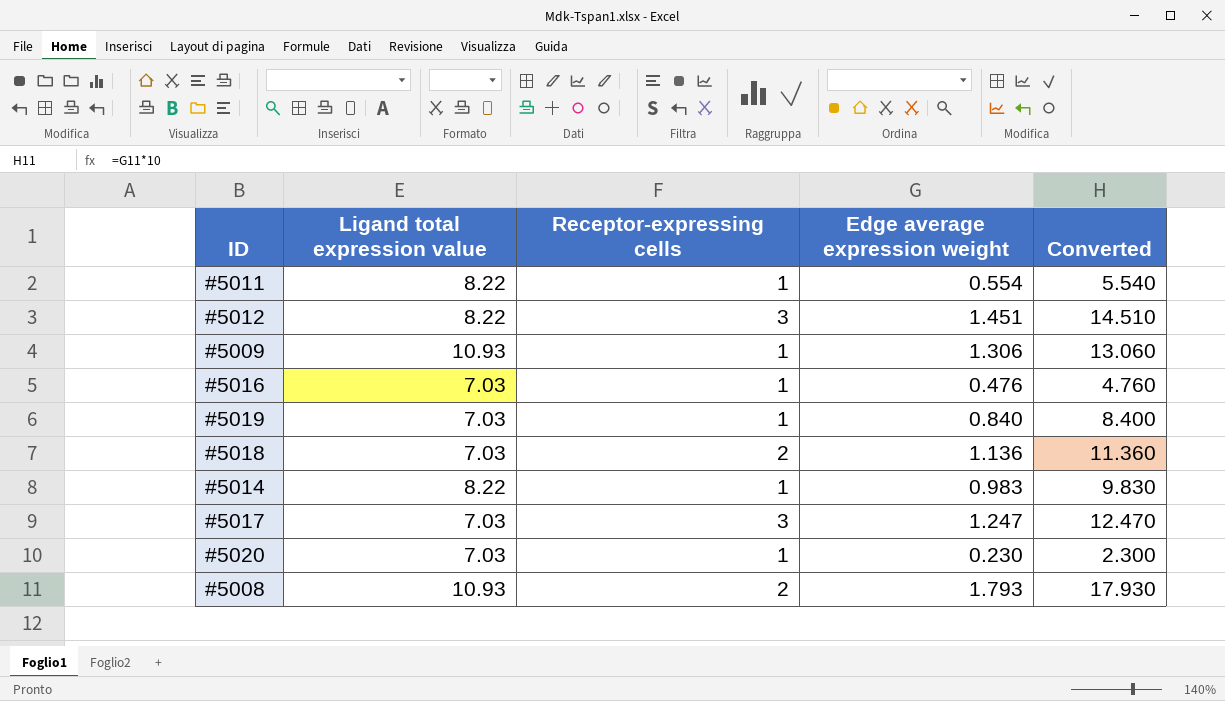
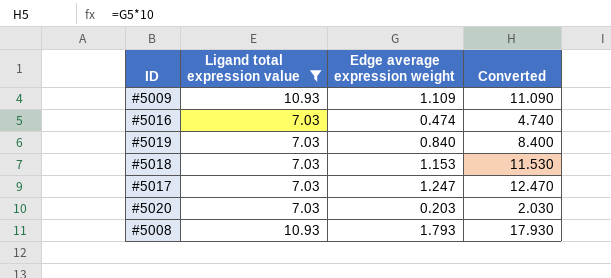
filter: none -> Ligand total expression value != 8.22
column Receptor-expressing cells | position: 3 -> none
#5009 | Edge average expression weight: 1.306 -> 1.109
#5009 | Converted: 13.060 -> 11.090
#5016 | Edge average expression weight: 0.476 -> 0.474
#5016 | Converted: 4.760 -> 4.740
#5018 | Edge average expression weight: 1.136 -> 1.153
#5018 | Converted: 11.360 -> 11.530
#5020 | Edge average expression weight: 0.230 -> 0.203
#5020 | Converted: 2.300 -> 2.030

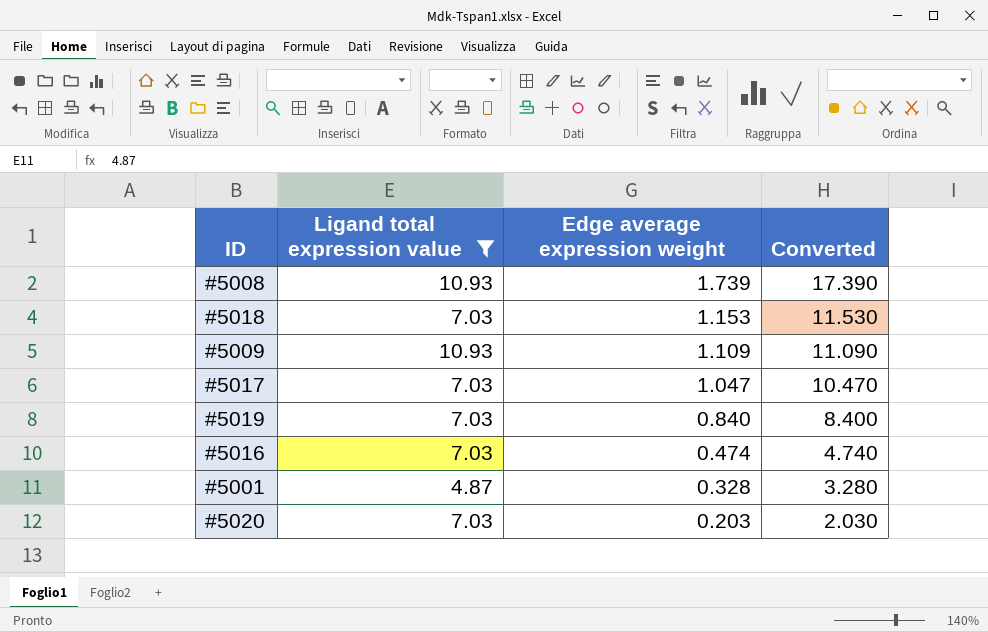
row order: none -> Edge average expression weight descending
#5008 | Edge average expression weight: 1.793 -> 1.739
#5008 | Converted: 17.930 -> 17.390
#5017 | Edge average expression weight: 1.247 -> 1.047
#5017 | Converted: 12.470 -> 10.470
row #5001: none -> 4.87 | 0.328 | 3.280

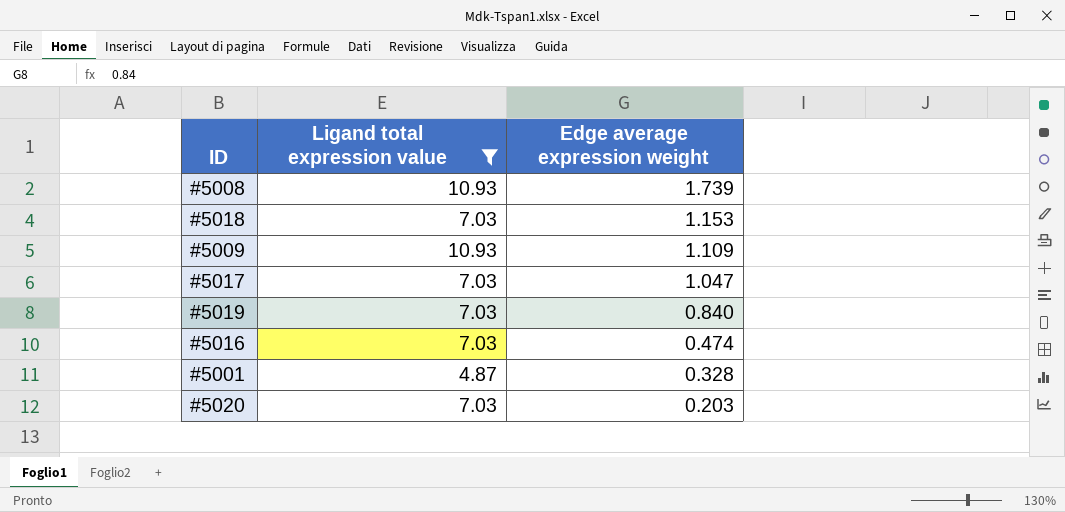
column Converted | formula: [Edge average expression weight] * 10 -> none

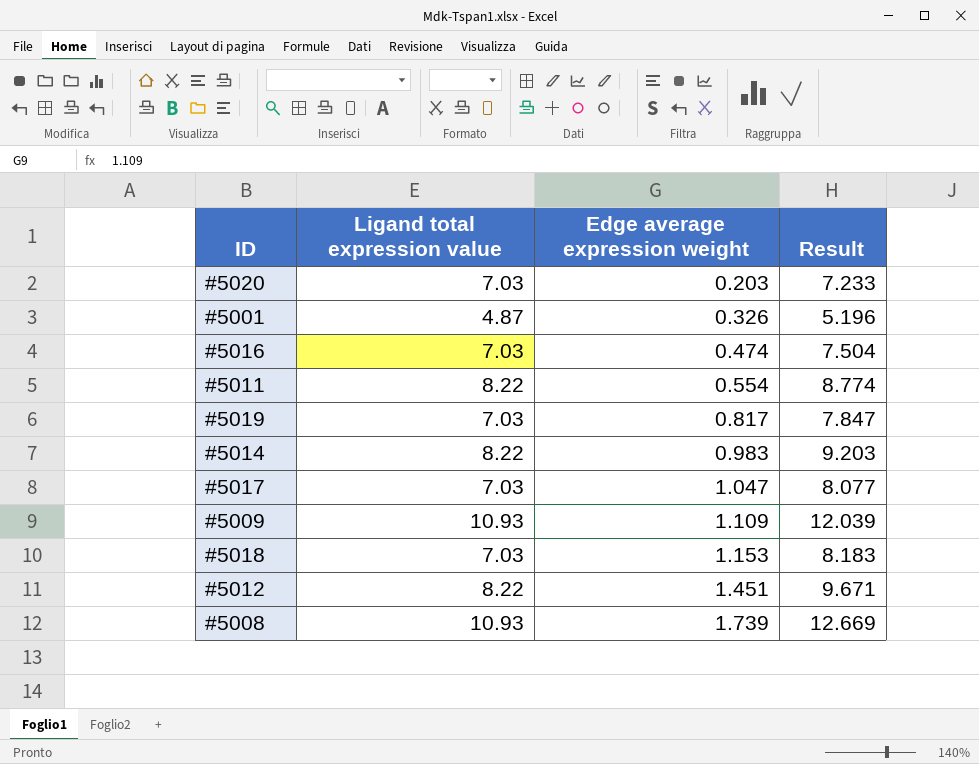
filter: Ligand total expression value != 8.22 -> none
row order: Edge average expression weight descending -> Edge average expression weight ascending
column Result | formula: none -> [Ligand total expression value] + [Edge average expression weight]
#5001 | Edge average expression weight: 0.328 -> 0.326
#5019 | Edge average expression weight: 0.840 -> 0.817

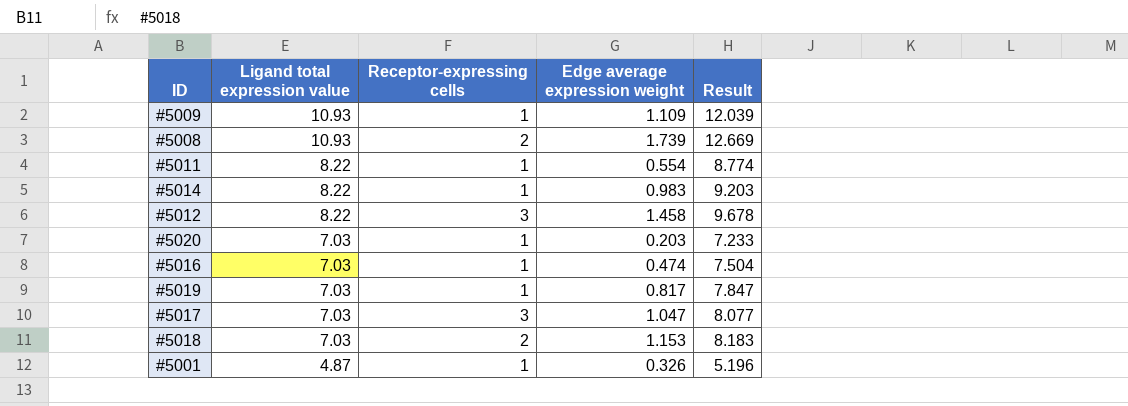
row order: Edge average expression weight ascending -> Ligand total expression value descending
column Receptor-expressing cells | position: none -> 3
#5012 | Edge average expression weight: 1.451 -> 1.458
#5012 | Result: 9.671 -> 9.678

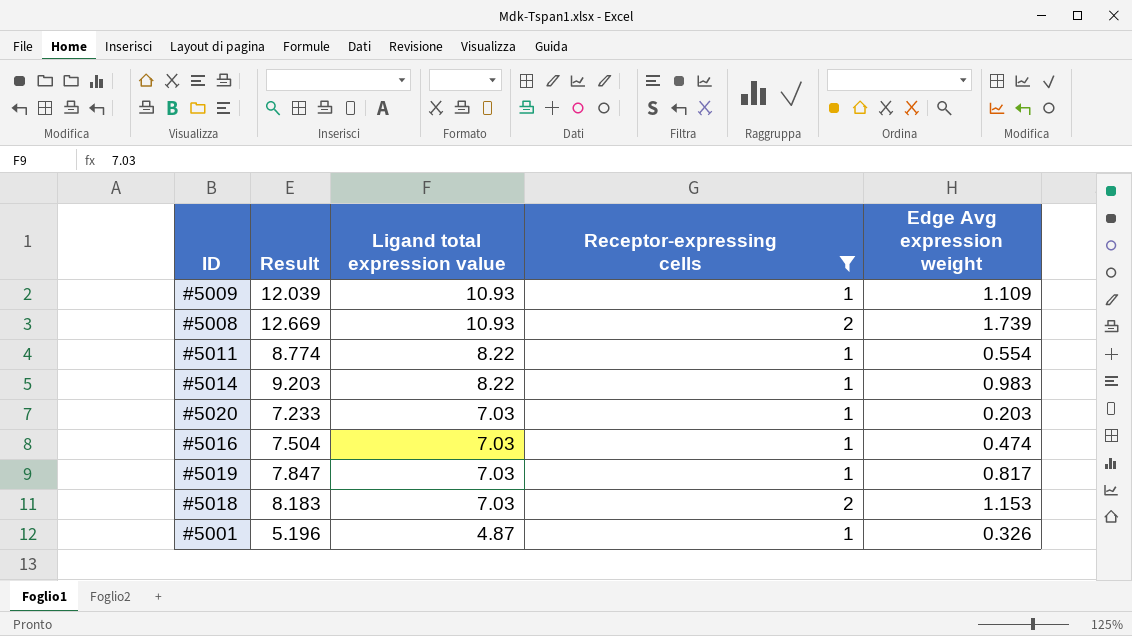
filter: none -> Receptor-expressing cells != 3
column Result | position: 5 -> 2
column name: Edge average expression weight -> Edge Avg expression weight

